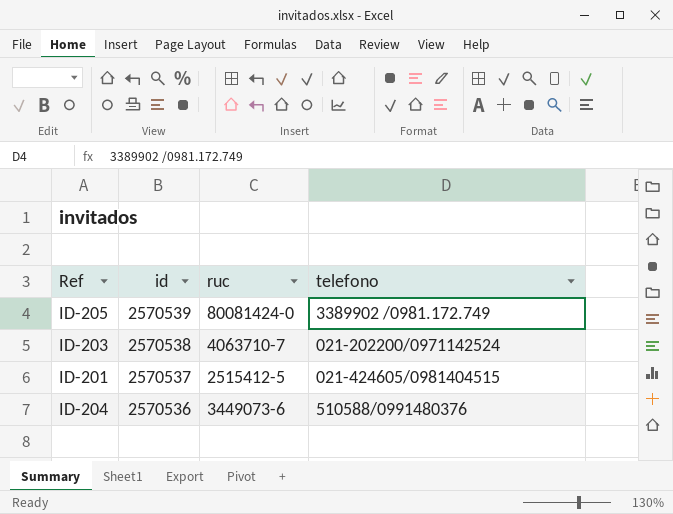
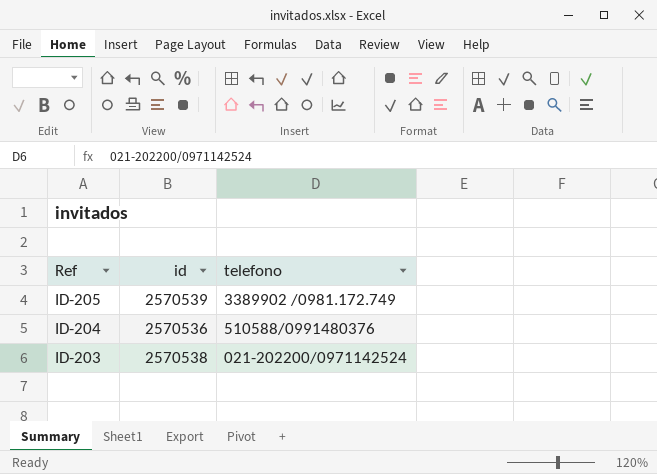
row order: id descending -> Ref descending
column ruc | position: 3 -> none
row ID-201: 2570537 | 2515412-5 | 021-424605/0981404515 -> none

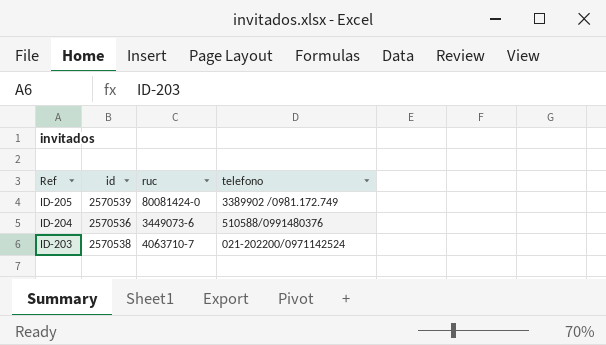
column ruc | position: none -> 3

